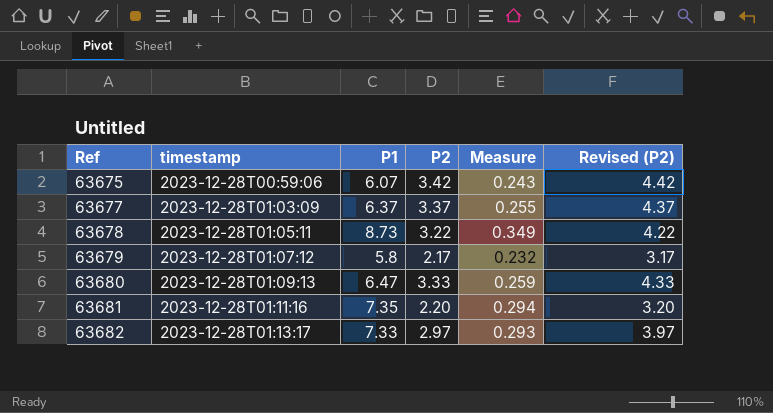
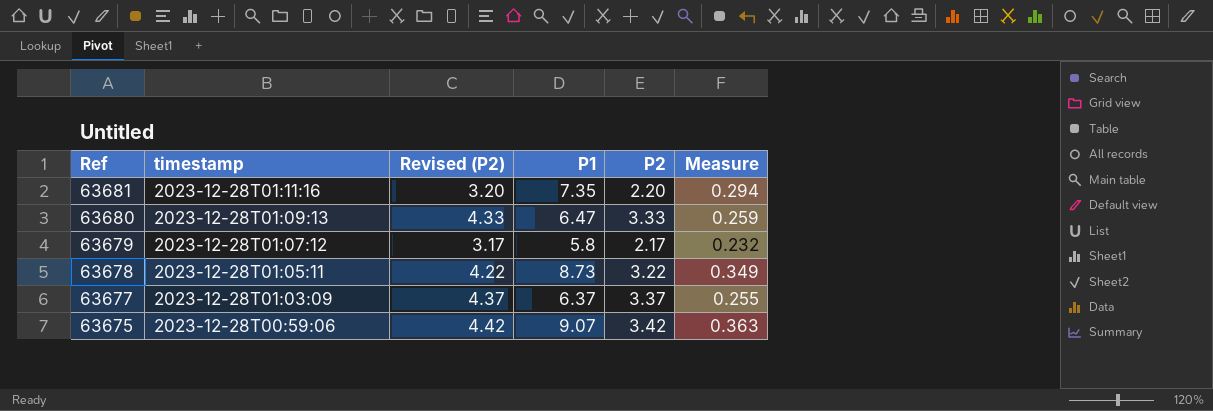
row order: Ref ascending -> Ref descending
column Revised (P2) | position: 6 -> 3
row 63682: 2023-12-28T01:13:17 | 7.33 | 2.97 | 0.293 | 3.97 -> none
63675 | P1: 6.07 -> 9.07
63675 | Measure: 0.243 -> 0.363

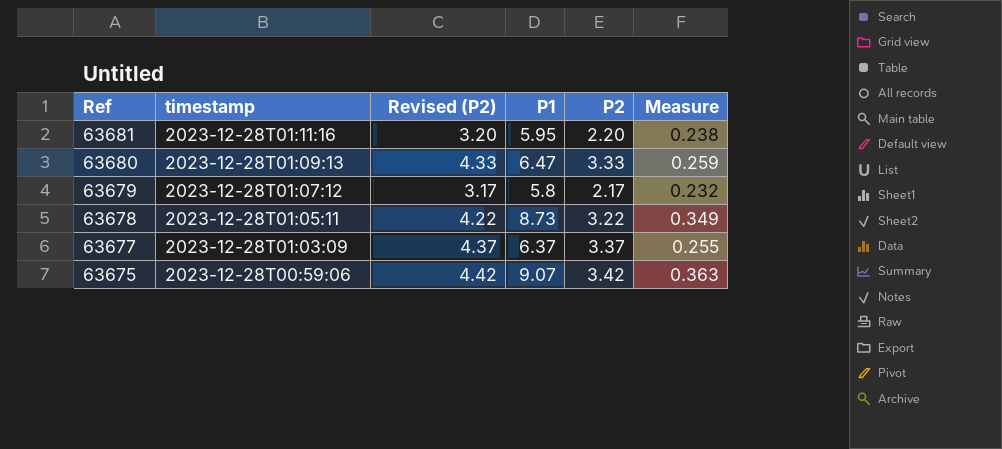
63681 | P1: 7.35 -> 5.95
63681 | Measure: 0.294 -> 0.238

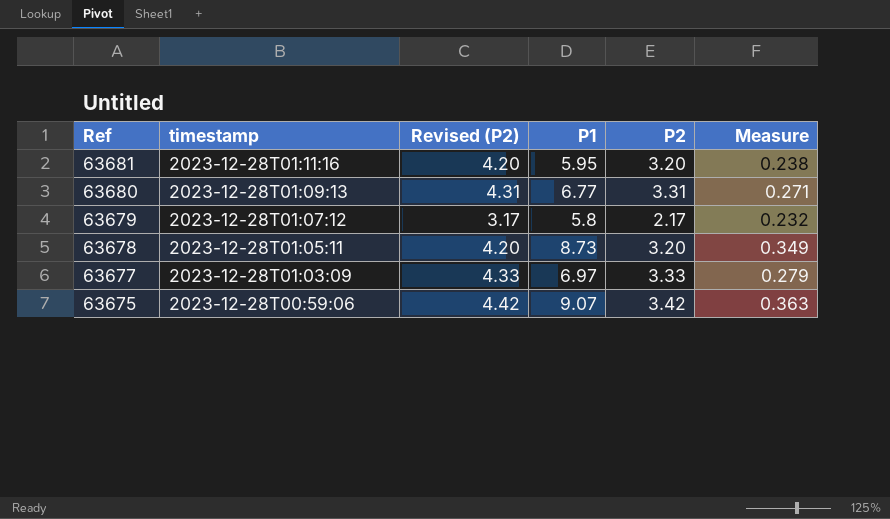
63681 | Revised (P2): 3.20 -> 4.20
63681 | P2: 2.20 -> 3.20
63680 | Revised (P2): 4.33 -> 4.31
63680 | P1: 6.47 -> 6.77
63680 | P2: 3.33 -> 3.31
63680 | Measure: 0.259 -> 0.271
63678 | Revised (P2): 4.22 -> 4.20
63678 | P2: 3.22 -> 3.20
63677 | Revised (P2): 4.37 -> 4.33
63677 | P1: 6.37 -> 6.97
63677 | P2: 3.37 -> 3.33
63677 | Measure: 0.255 -> 0.279

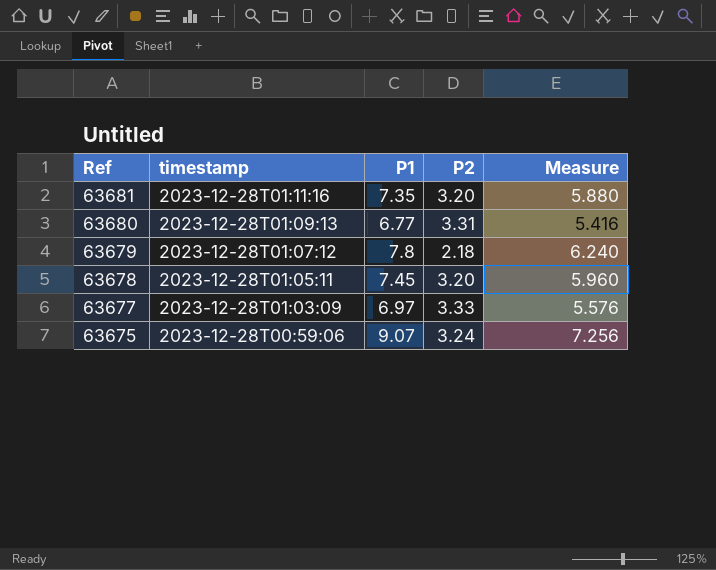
column Revised (P2) | formula: [P2] + 1 -> none
column Measure | formula: [P1] * 0.04 -> [P1] * 0.8
63681 | P1: 5.95 -> 7.35
63679 | P1: 5.8 -> 7.8
63679 | P2: 2.17 -> 2.18
63678 | P1: 8.73 -> 7.45
63675 | P2: 3.42 -> 3.24

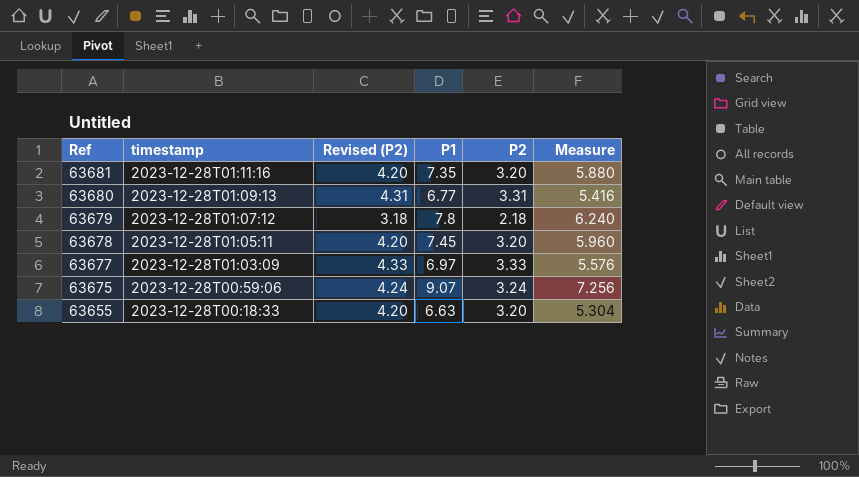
column Revised (P2) | formula: none -> [P2] + 1
row 63655: none -> 2023-12-28T00:18:33 | 4.20 | 6.63 | 3.20 | 5.304

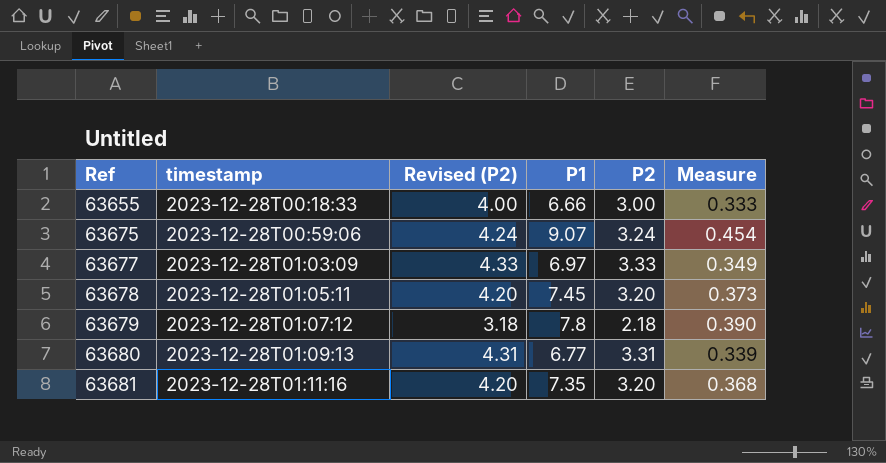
row order: Ref descending -> Ref ascending
column Measure | formula: [P1] * 0.8 -> [P1] * 0.05
63655 | Revised (P2): 4.20 -> 4.00
63655 | P1: 6.63 -> 6.66
63655 | P2: 3.20 -> 3.00

